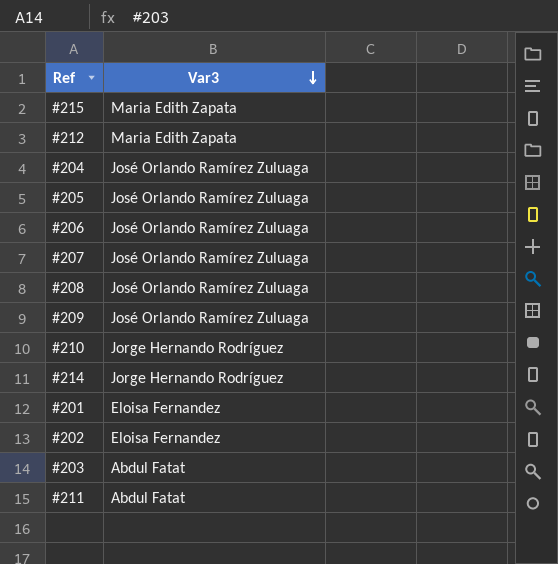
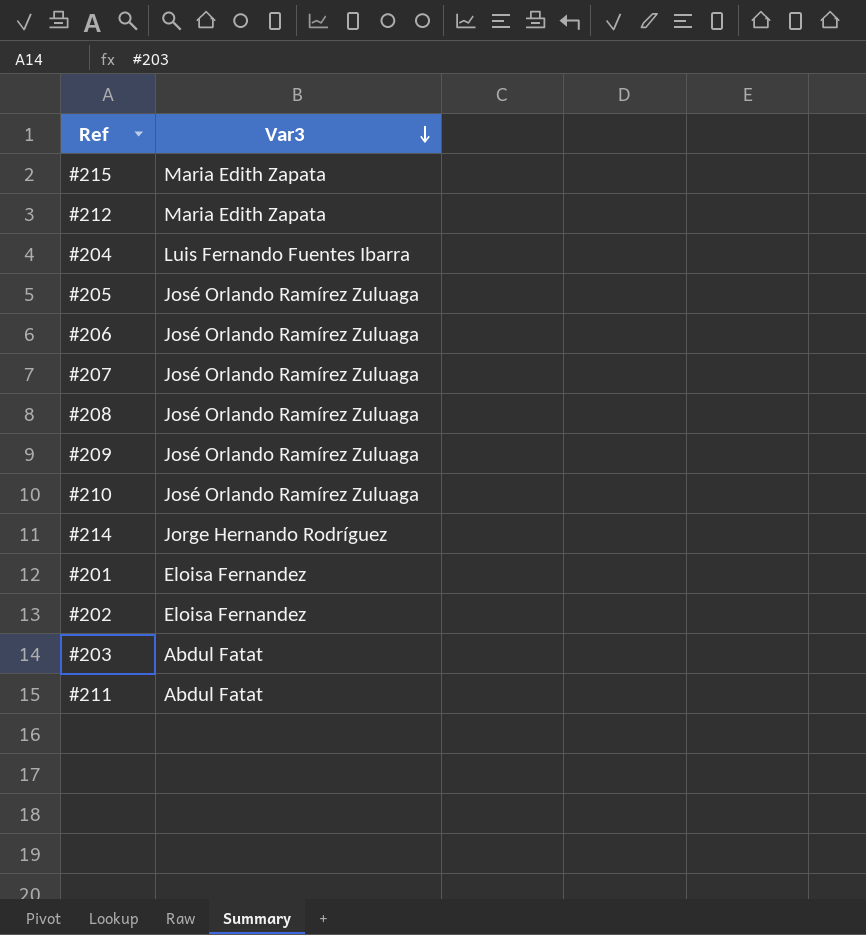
#204 | Var3: José Orlando Ramírez Zuluaga -> Luis Fernando Fuentes Ibarra
#210 | Var3: Jorge Hernando Rodríguez -> José Orlando Ramírez Zuluaga

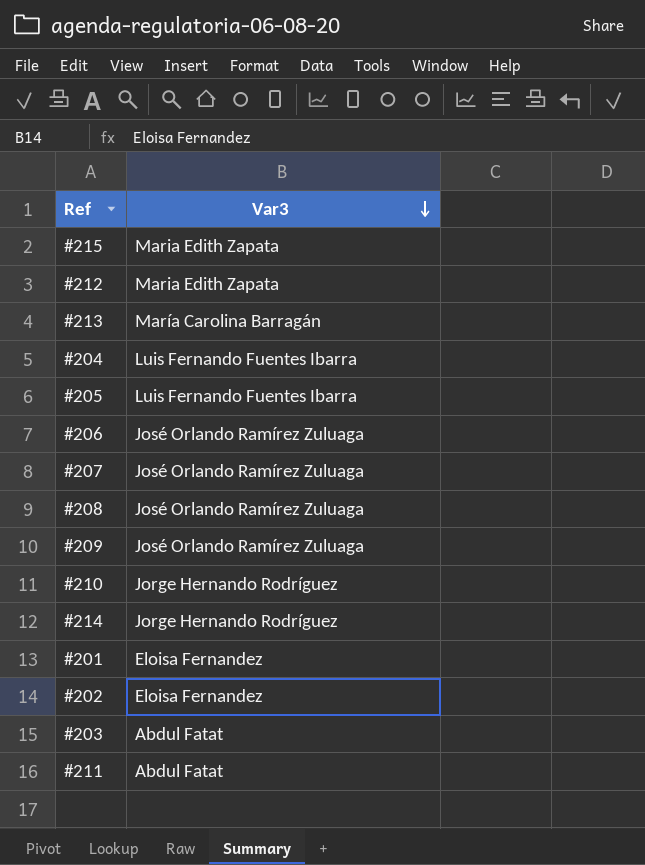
row #213: none -> María Carolina Barragán
#205 | Var3: José Orlando Ramírez Zuluaga -> Luis Fernando Fuentes Ibarra
#210 | Var3: José Orlando Ramírez Zuluaga -> Jorge Hernando Rodríguez

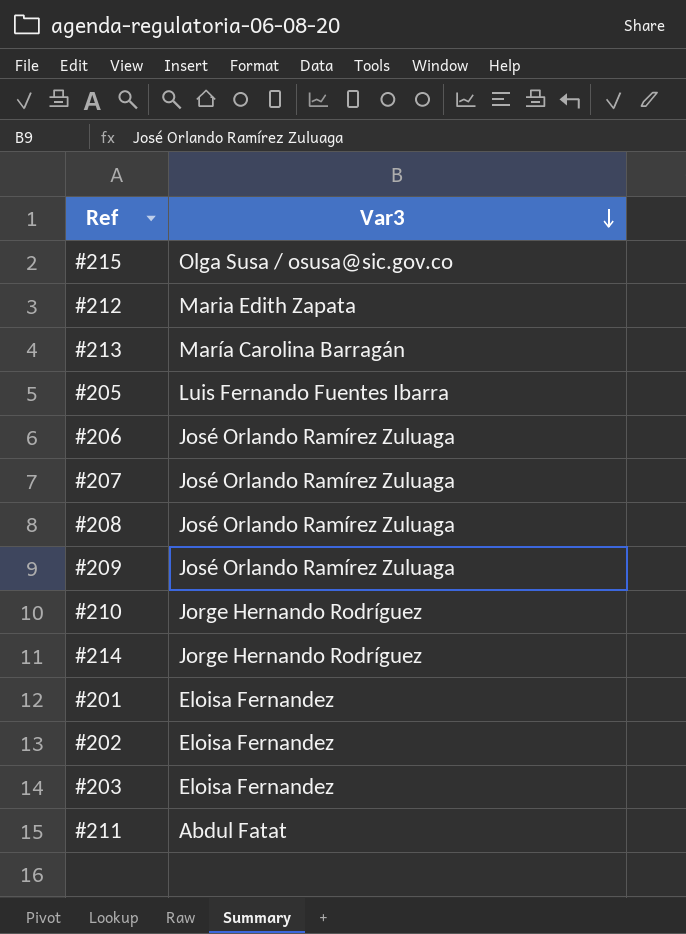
row #204: Luis Fernando Fuentes Ibarra -> none
#215 | Var3: Maria Edith Zapata -> Olga Susa / osusa@sic.gov.co
#203 | Var3: Abdul Fatat -> Eloisa Fernandez

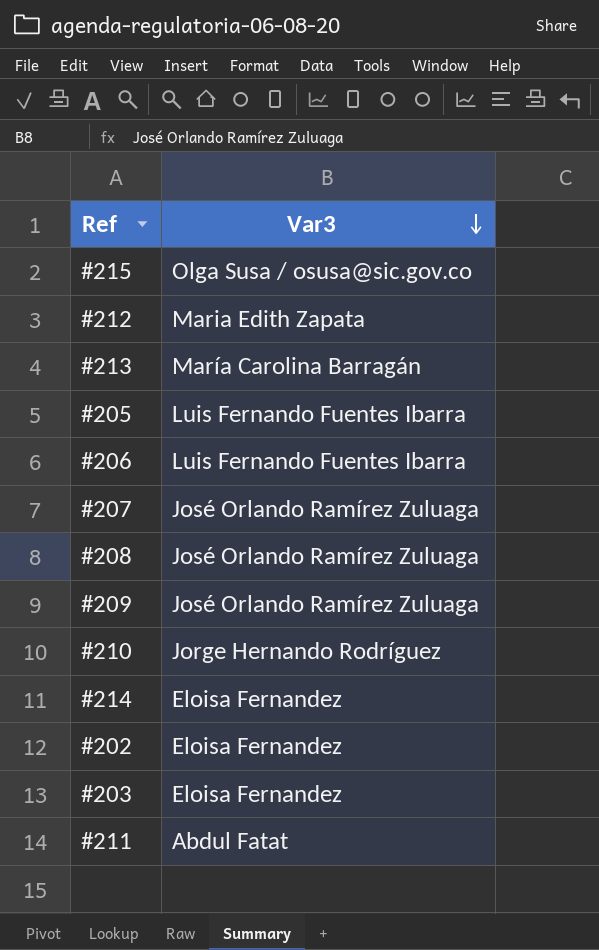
row #201: Eloisa Fernandez -> none
#206 | Var3: José Orlando Ramírez Zuluaga -> Luis Fernando Fuentes Ibarra
#214 | Var3: Jorge Hernando Rodríguez -> Eloisa Fernandez

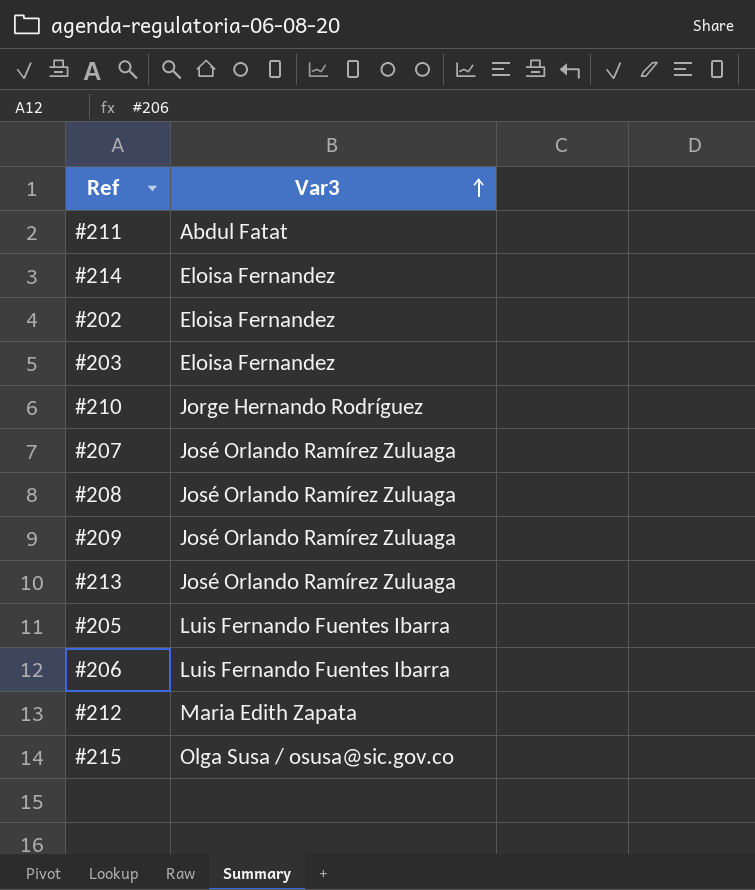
row order: Var3 descending -> Var3 ascending
#213 | Var3: María Carolina Barragán -> José Orlando Ramírez Zuluaga

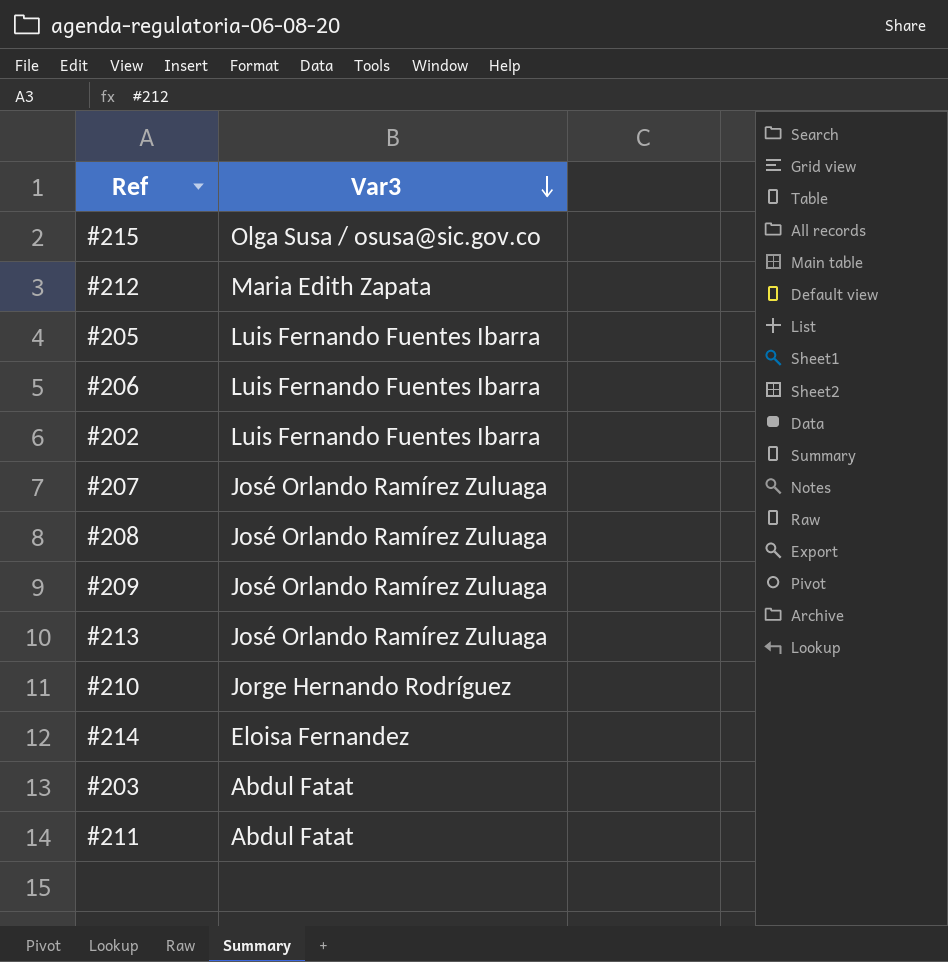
row order: Var3 ascending -> Var3 descending
#202 | Var3: Eloisa Fernandez -> Luis Fernando Fuentes Ibarra
#203 | Var3: Eloisa Fernandez -> Abdul Fatat

